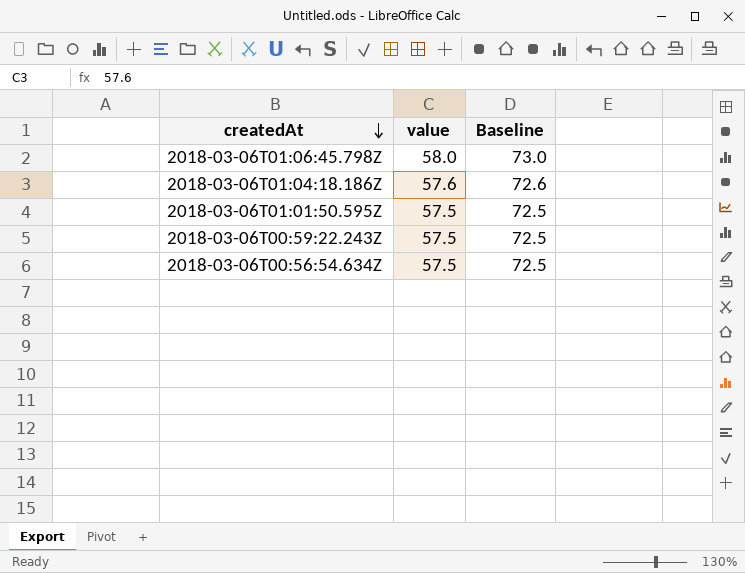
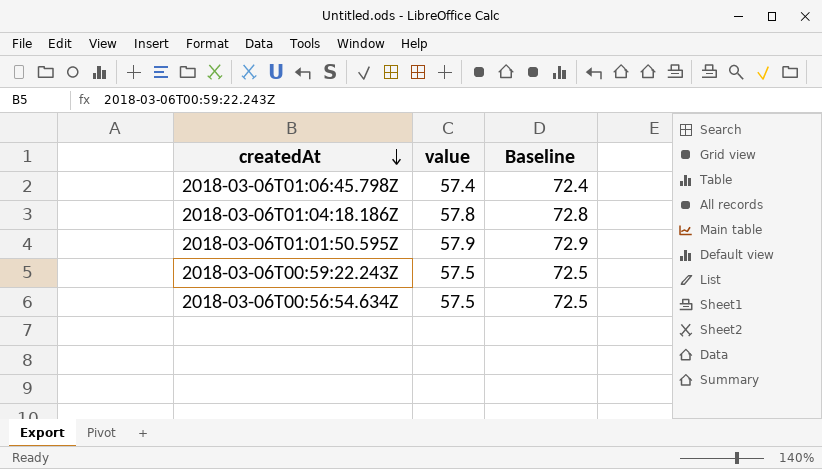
2018-03-06T01:06:45.798Z | value: 58.0 -> 57.4
2018-03-06T01:06:45.798Z | Baseline: 73.0 -> 72.4
2018-03-06T01:04:18.186Z | value: 57.6 -> 57.8
2018-03-06T01:04:18.186Z | Baseline: 72.6 -> 72.8
2018-03-06T01:01:50.595Z | value: 57.5 -> 57.9
2018-03-06T01:01:50.595Z | Baseline: 72.5 -> 72.9

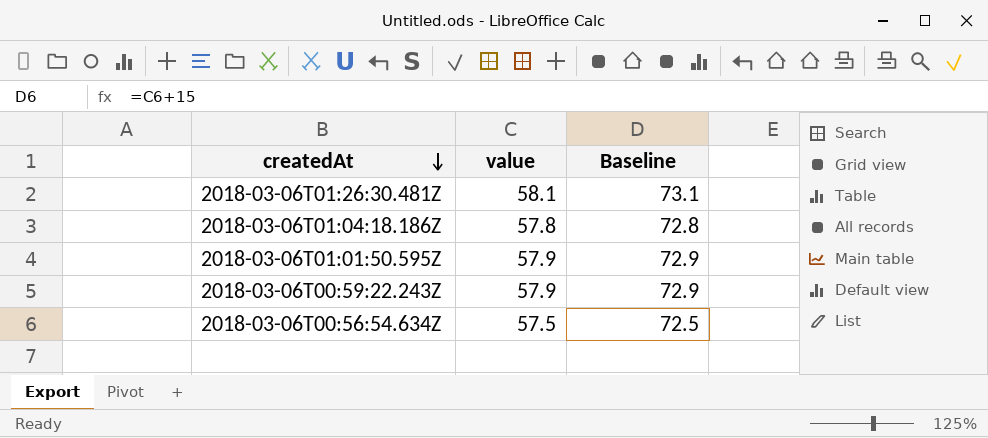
row 2018-03-06T01:06:45.798Z: 57.4 | 72.4 -> none
row 2018-03-06T01:26:30.481Z: none -> 58.1 | 73.1
2018-03-06T00:59:22.243Z | value: 57.5 -> 57.9
2018-03-06T00:59:22.243Z | Baseline: 72.5 -> 72.9

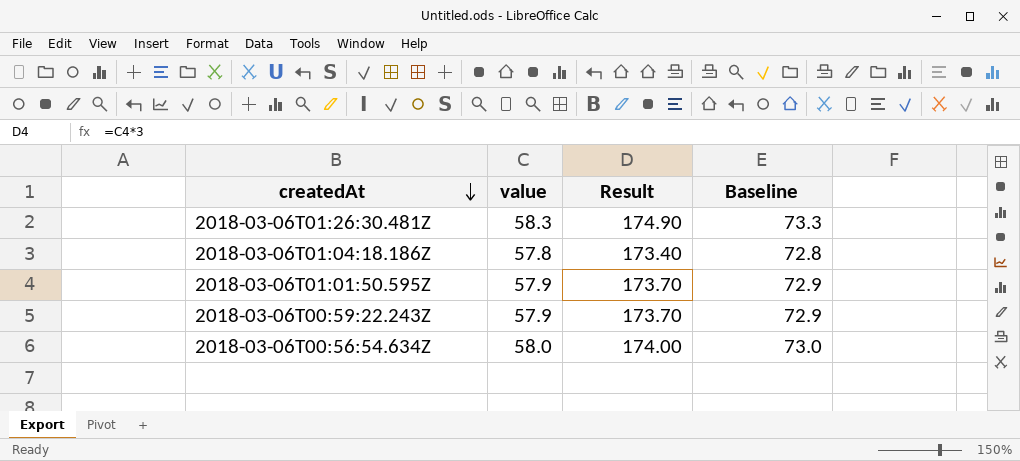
column Result | formula: none -> [value] * 3
2018-03-06T01:26:30.481Z | value: 58.1 -> 58.3
2018-03-06T01:26:30.481Z | Baseline: 73.1 -> 73.3
2018-03-06T00:56:54.634Z | value: 57.5 -> 58.0
2018-03-06T00:56:54.634Z | Baseline: 72.5 -> 73.0

